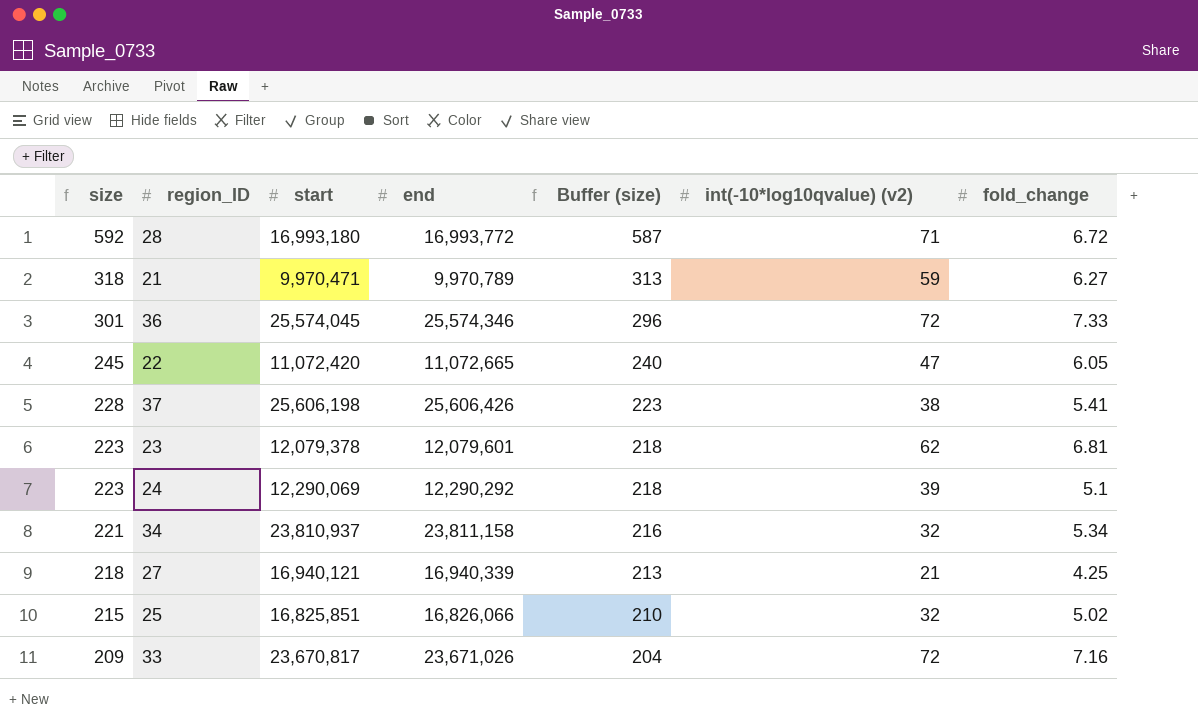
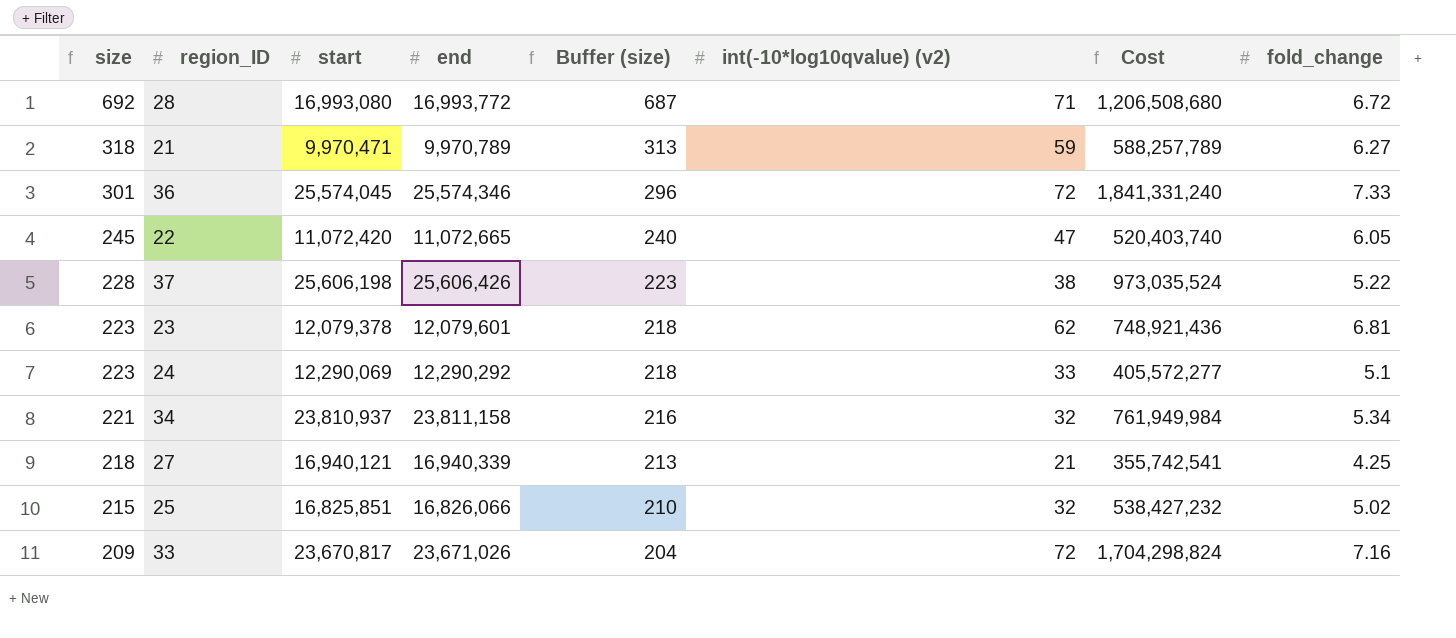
column Cost | formula: none -> [start] * [int(-10*log10qvalue) (v2)]
28 | size: 592 -> 692
28 | start: 16,993,180 -> 16,993,080
28 | Buffer (size): 587 -> 687
37 | fold_change: 5.41 -> 5.22
24 | int(-10*log10qvalue) (v2): 39 -> 33

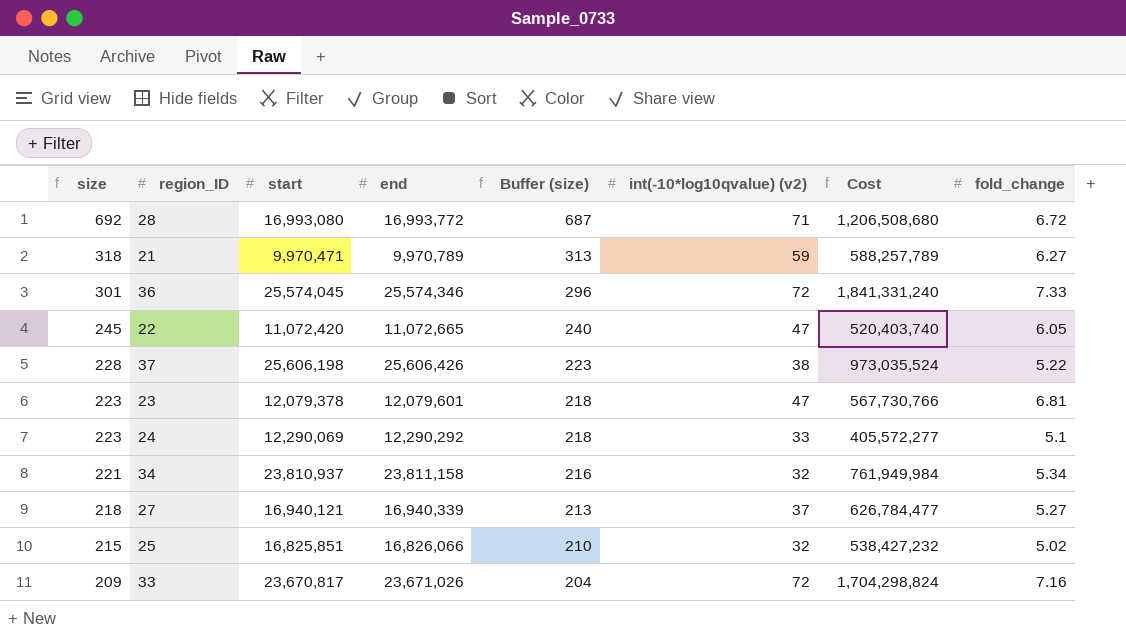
23 | int(-10*log10qvalue) (v2): 62 -> 47
23 | Cost: 748,921,436 -> 567,730,766
27 | int(-10*log10qvalue) (v2): 21 -> 37
27 | Cost: 355,742,541 -> 626,784,477
27 | fold_change: 4.25 -> 5.27

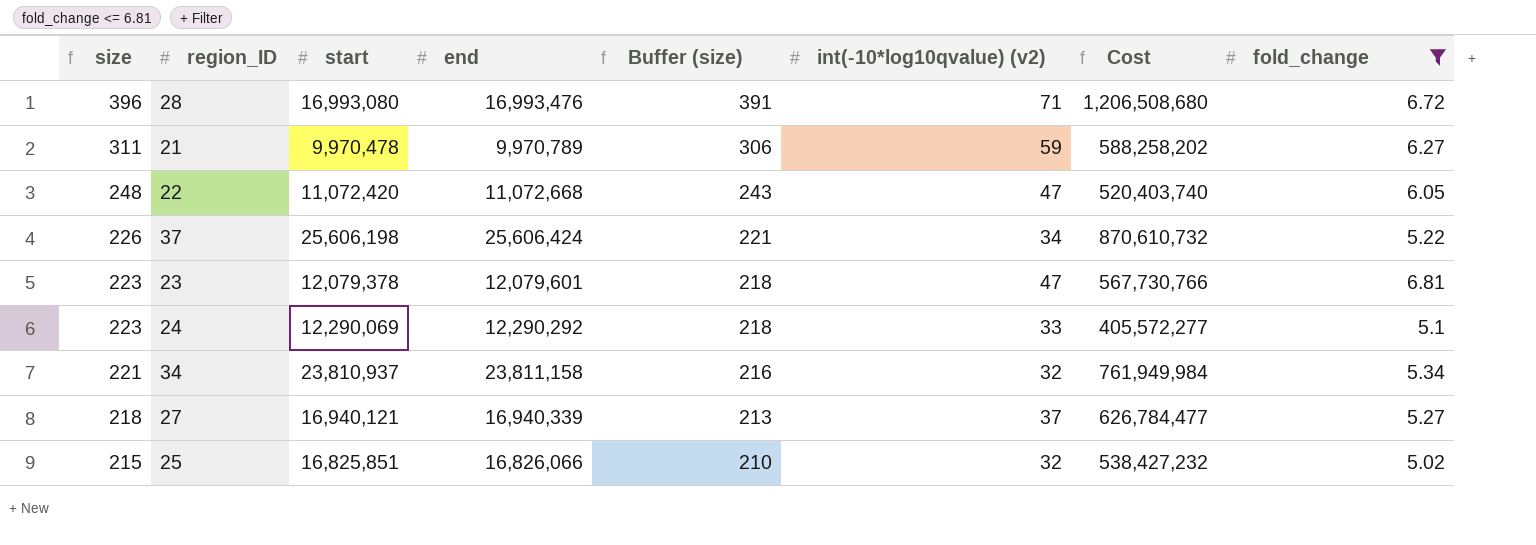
filter: none -> fold_change <= 6.81
28 | size: 692 -> 396
28 | end: 16,993,772 -> 16,993,476
28 | Buffer (size): 687 -> 391
21 | size: 318 -> 311
21 | start: 9,970,471 -> 9,970,478
21 | Buffer (size): 313 -> 306
21 | Cost: 588,257,789 -> 588,258,202
22 | size: 245 -> 248
22 | end: 11,072,665 -> 11,072,668
22 | Buffer (size): 240 -> 243
37 | size: 228 -> 226
37 | end: 25,606,426 -> 25,606,424
37 | Buffer (size): 223 -> 221
37 | int(-10*log10qvalue) (v2): 38 -> 34
37 | Cost: 973,035,524 -> 870,610,732

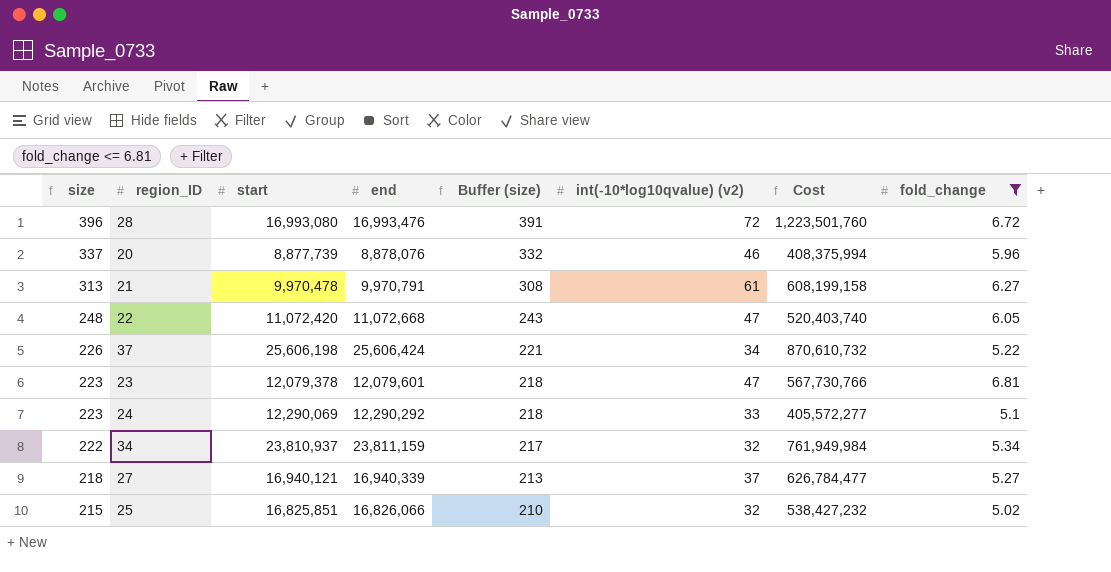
28 | int(-10*log10qvalue) (v2): 71 -> 72
28 | Cost: 1,206,508,680 -> 1,223,501,760
row 20: none -> 337 | 8,877,739 | 8,878,076 | 332 | 46 | 408,375,994 | 5.96
21 | size: 311 -> 313
21 | end: 9,970,789 -> 9,970,791
21 | Buffer (size): 306 -> 308
21 | int(-10*log10qvalue) (v2): 59 -> 61
21 | Cost: 588,258,202 -> 608,199,158
34 | size: 221 -> 222
34 | end: 23,811,158 -> 23,811,159
34 | Buffer (size): 216 -> 217

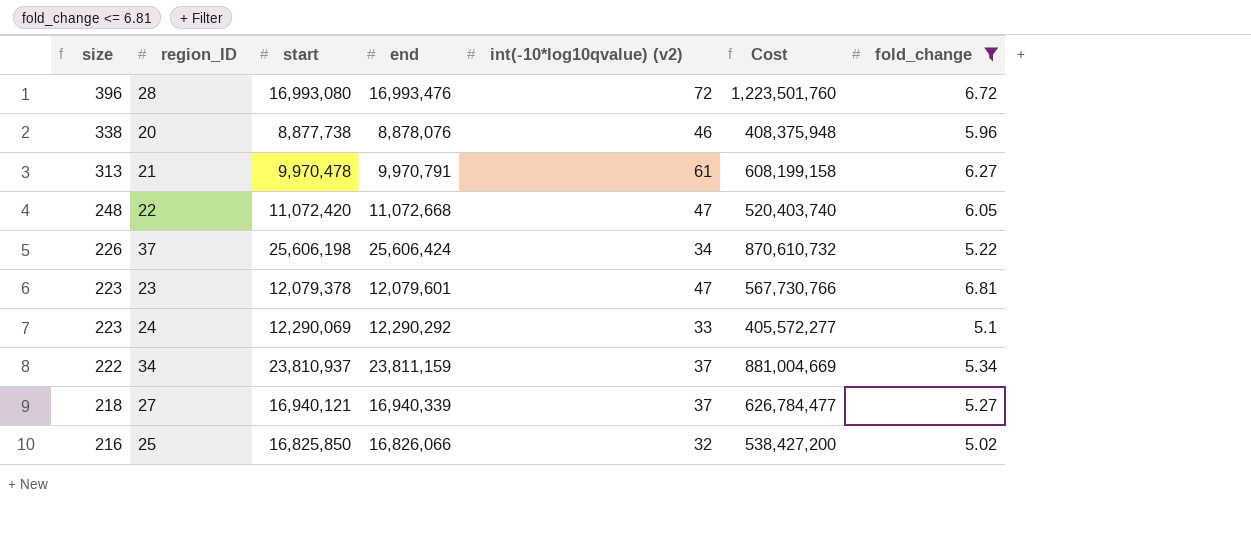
column Buffer (size) | formula: [size] - 5 -> none
20 | size: 337 -> 338
20 | start: 8,877,739 -> 8,877,738
20 | Cost: 408,375,994 -> 408,375,948
34 | int(-10*log10qvalue) (v2): 32 -> 37
34 | Cost: 761,949,984 -> 881,004,669
25 | size: 215 -> 216
25 | start: 16,825,851 -> 16,825,850
25 | Cost: 538,427,232 -> 538,427,200

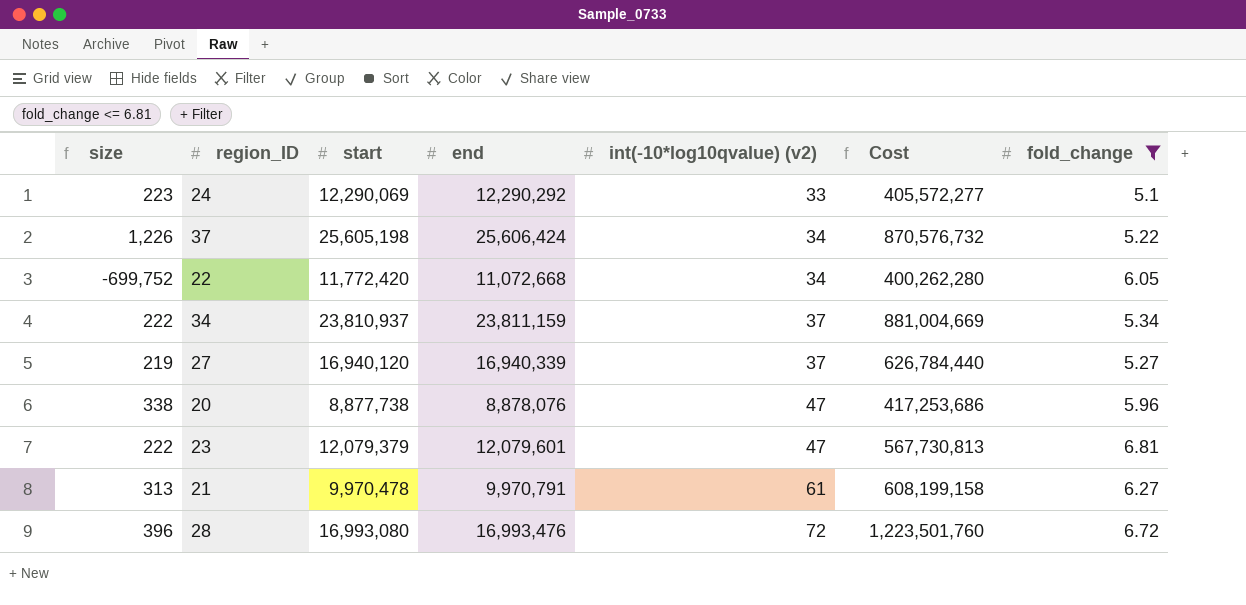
row order: size descending -> int(-10*log10qvalue) (v2) ascending
row 25: 216 | 16,825,850 | 16,826,066 | 32 | 538,427,200 | 5.02 -> none
37 | size: 226 -> 1,226
37 | start: 25,606,198 -> 25,605,198
37 | Cost: 870,610,732 -> 870,576,732
22 | size: 248 -> -699,752
22 | start: 11,072,420 -> 11,772,420
22 | int(-10*log10qvalue) (v2): 47 -> 34
22 | Cost: 520,403,740 -> 400,262,280
27 | size: 218 -> 219
27 | start: 16,940,121 -> 16,940,120
27 | Cost: 626,784,477 -> 626,784,440
20 | int(-10*log10qvalue) (v2): 46 -> 47
20 | Cost: 408,375,948 -> 417,253,686
23 | size: 223 -> 222
23 | start: 12,079,378 -> 12,079,379
23 | Cost: 567,730,766 -> 567,730,813

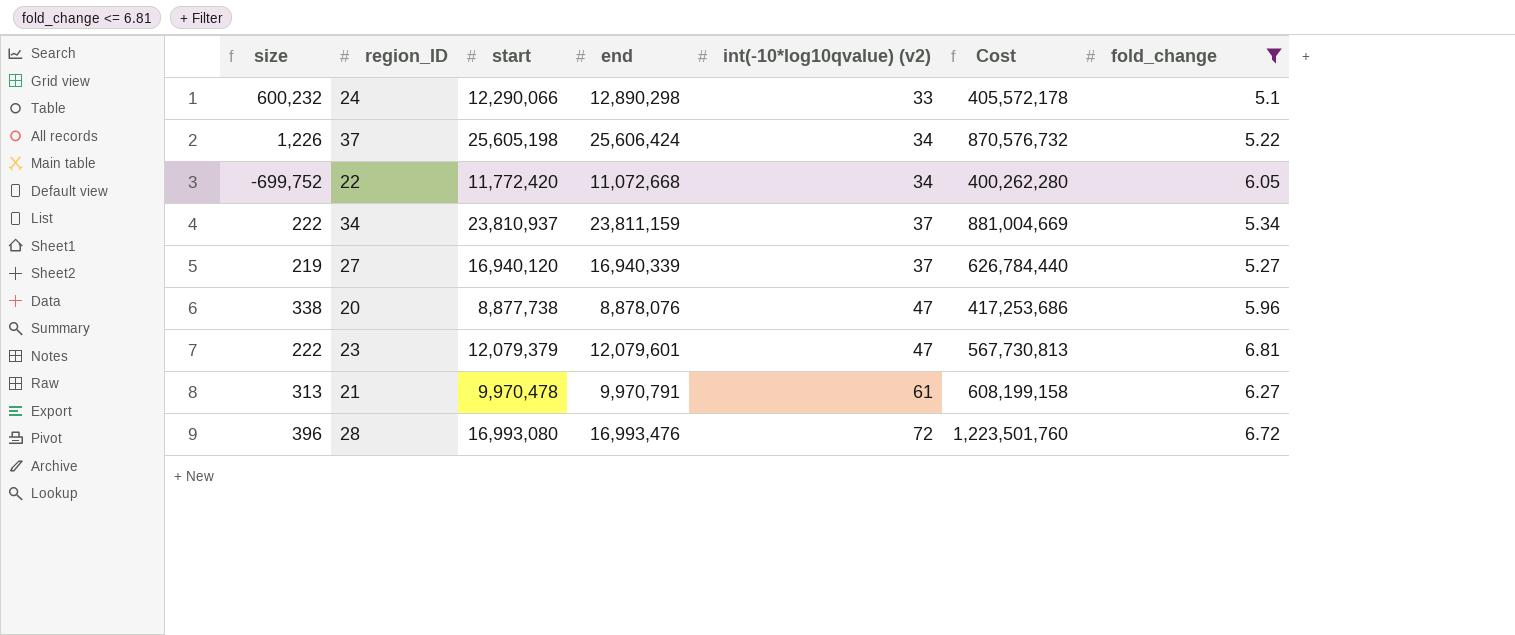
24 | size: 223 -> 600,232
24 | start: 12,290,069 -> 12,290,066
24 | end: 12,290,292 -> 12,890,298
24 | Cost: 405,572,277 -> 405,572,178

